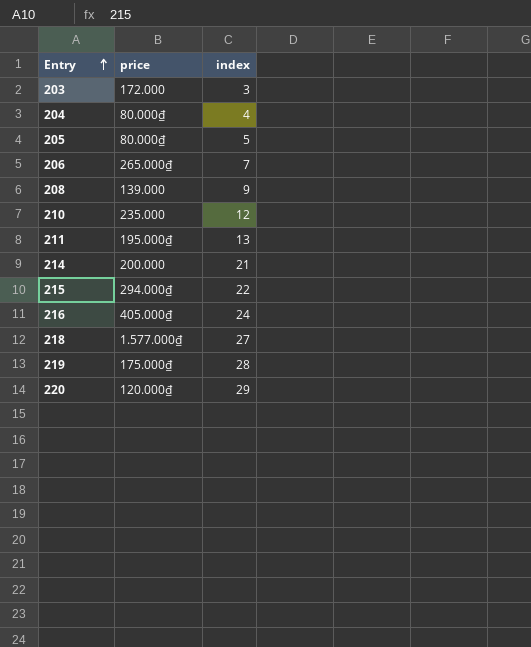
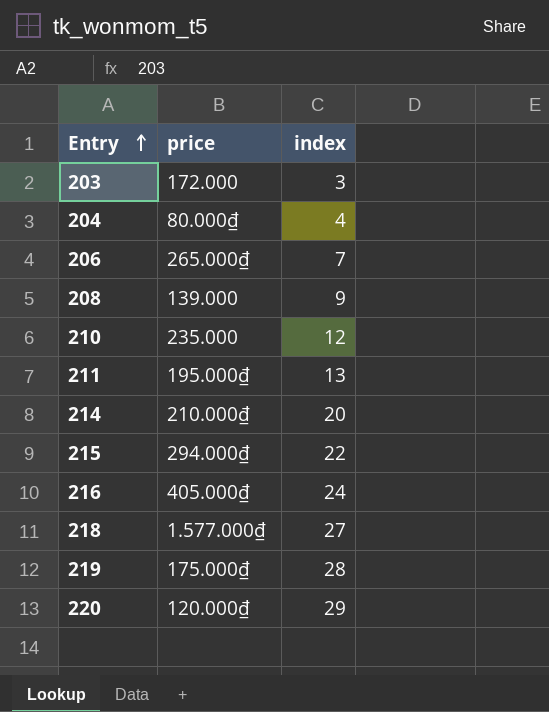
row 205: 80.000₫ | 5 -> none
214 | price: 200.000 -> 210.000₫
214 | index: 21 -> 20

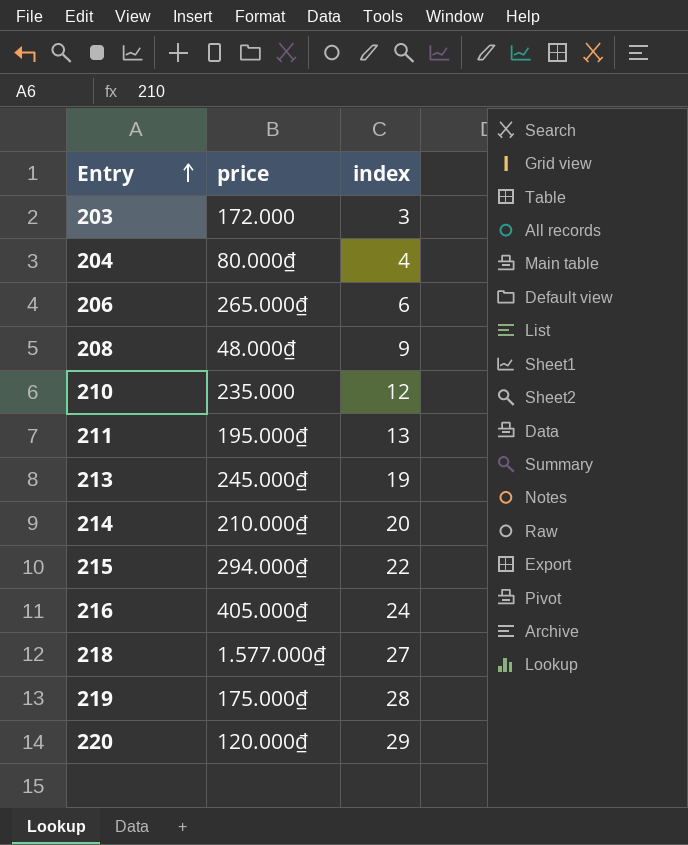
206 | index: 7 -> 6
208 | price: 139.000 -> 48.000₫
row 213: none -> 245.000₫ | 19

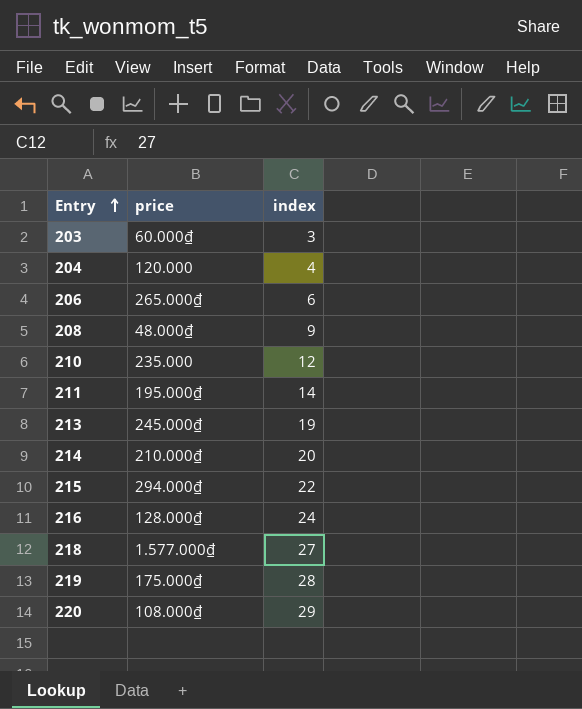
203 | price: 172.000 -> 60.000₫
204 | price: 80.000₫ -> 120.000
211 | index: 13 -> 14
216 | price: 405.000₫ -> 128.000₫
220 | price: 120.000₫ -> 108.000₫

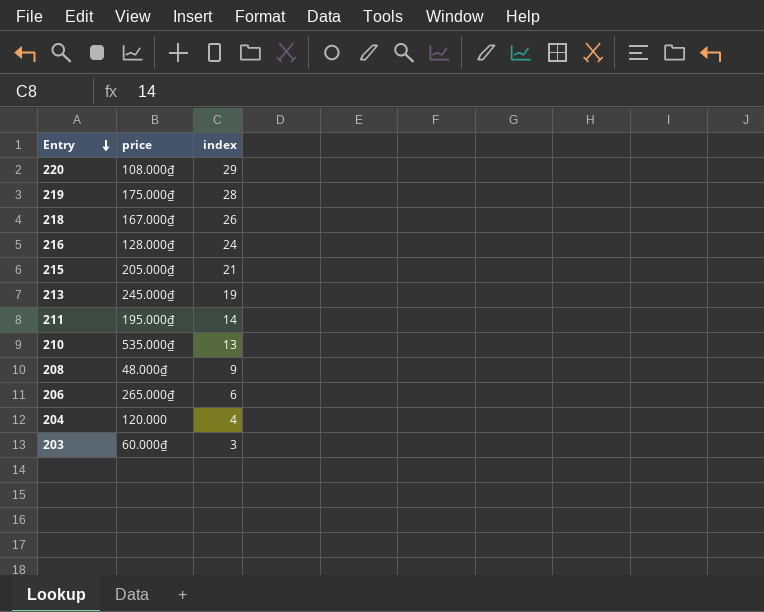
row order: Entry ascending -> Entry descending
row 214: 210.000₫ | 20 -> none
218 | price: 1.577.000₫ -> 167.000₫
218 | index: 27 -> 26
215 | price: 294.000₫ -> 205.000₫
215 | index: 22 -> 21
210 | price: 235.000 -> 535.000₫
210 | index: 12 -> 13

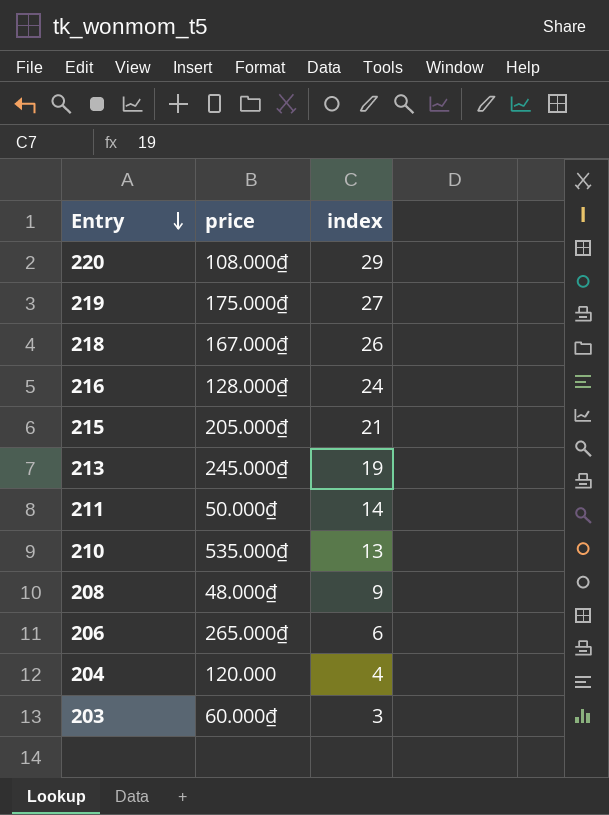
219 | index: 28 -> 27
211 | price: 195.000₫ -> 50.000₫

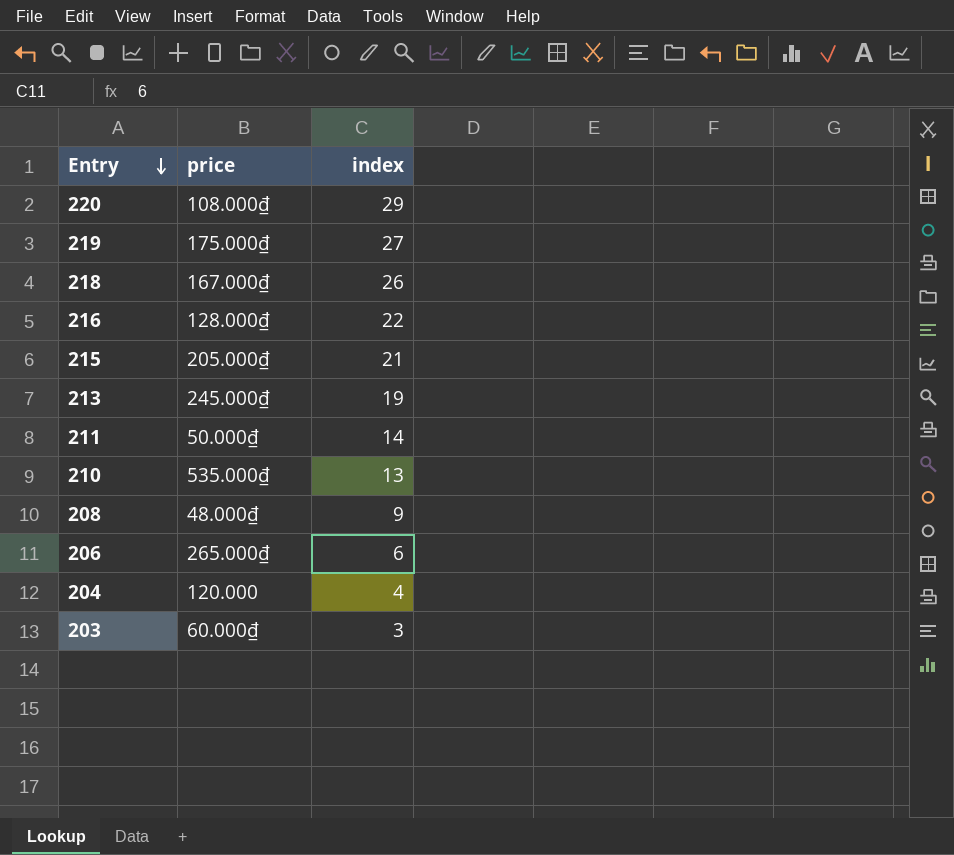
216 | index: 24 -> 22

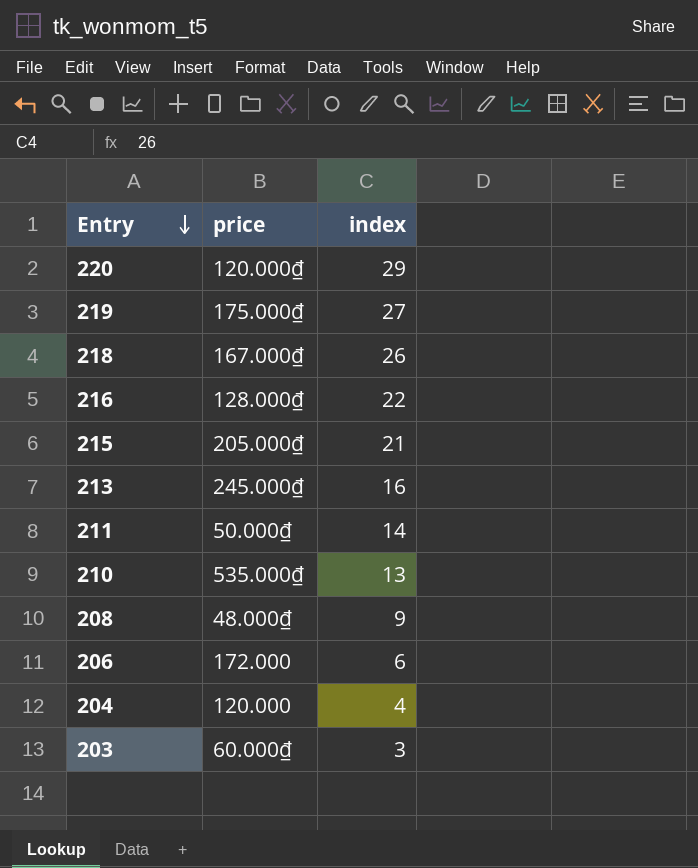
220 | price: 108.000₫ -> 120.000₫
213 | index: 19 -> 16
206 | price: 265.000₫ -> 172.000

